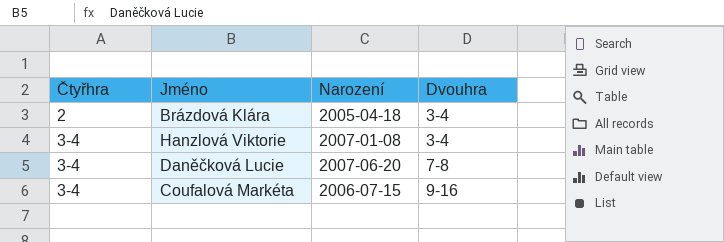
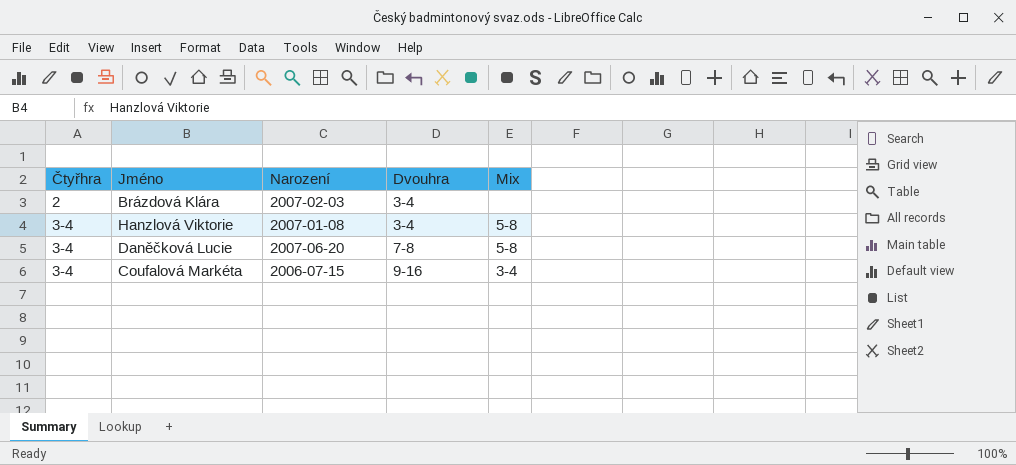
column Mix | position: none -> 5
Brázdová Klára | Narození: 2005-04-18 -> 2007-02-03

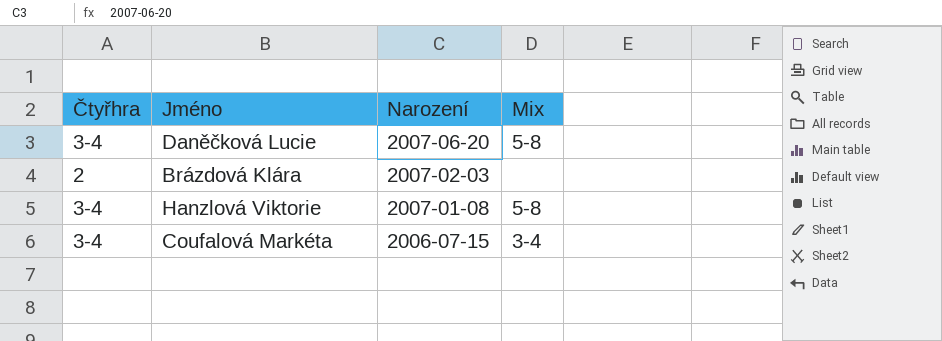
row order: Čtyřhra ascending -> Narození descending
column Dvouhra | position: 4 -> none

